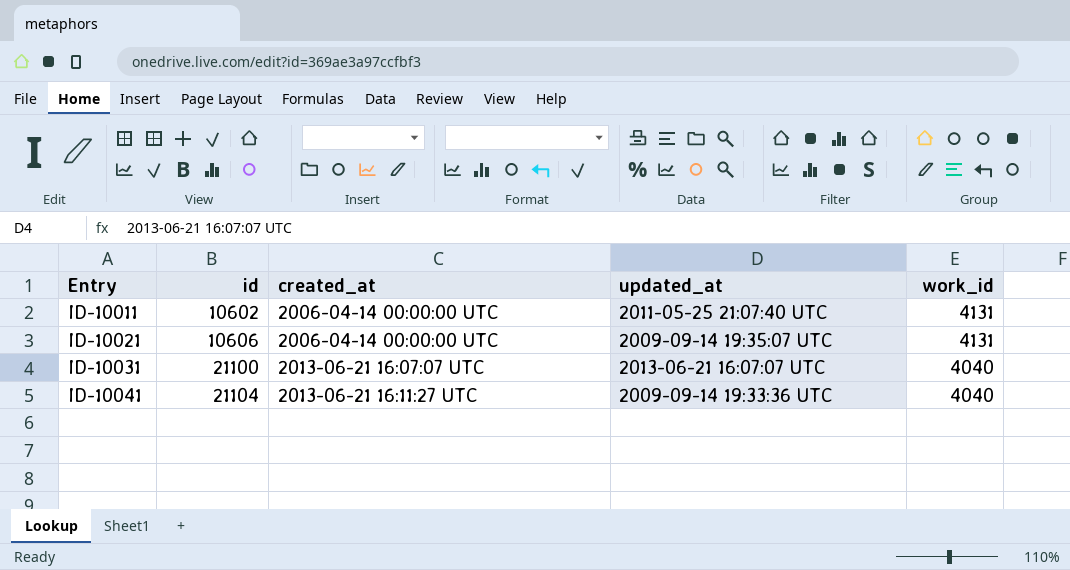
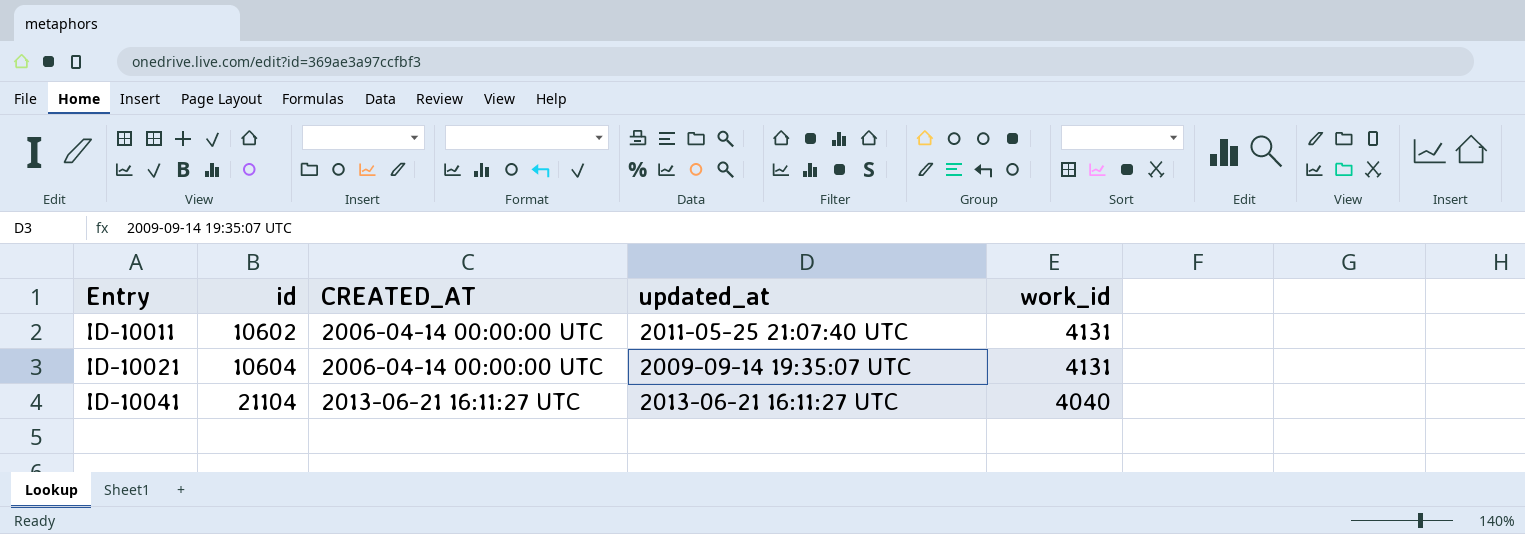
column name: created_at -> CREATED_AT
row ID-10031: 21100 | 2013-06-21 16:07:07 UTC | 2013-06-21 16:07:07 UTC | 4040 -> none
ID-10021 | id: 10606 -> 10604
ID-10041 | updated_at: 2009-09-14 19:33:36 UTC -> 2013-06-21 16:11:27 UTC

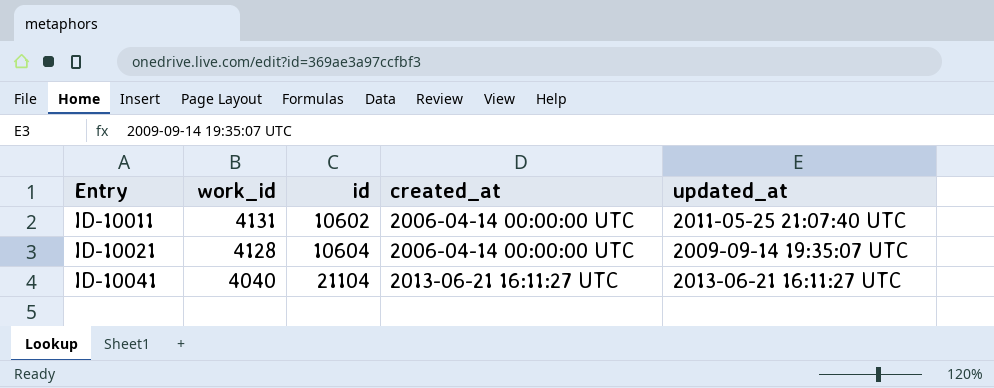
column work_id | position: 5 -> 2
column name: CREATED_AT -> created_at
ID-10021 | work_id: 4131 -> 4128

